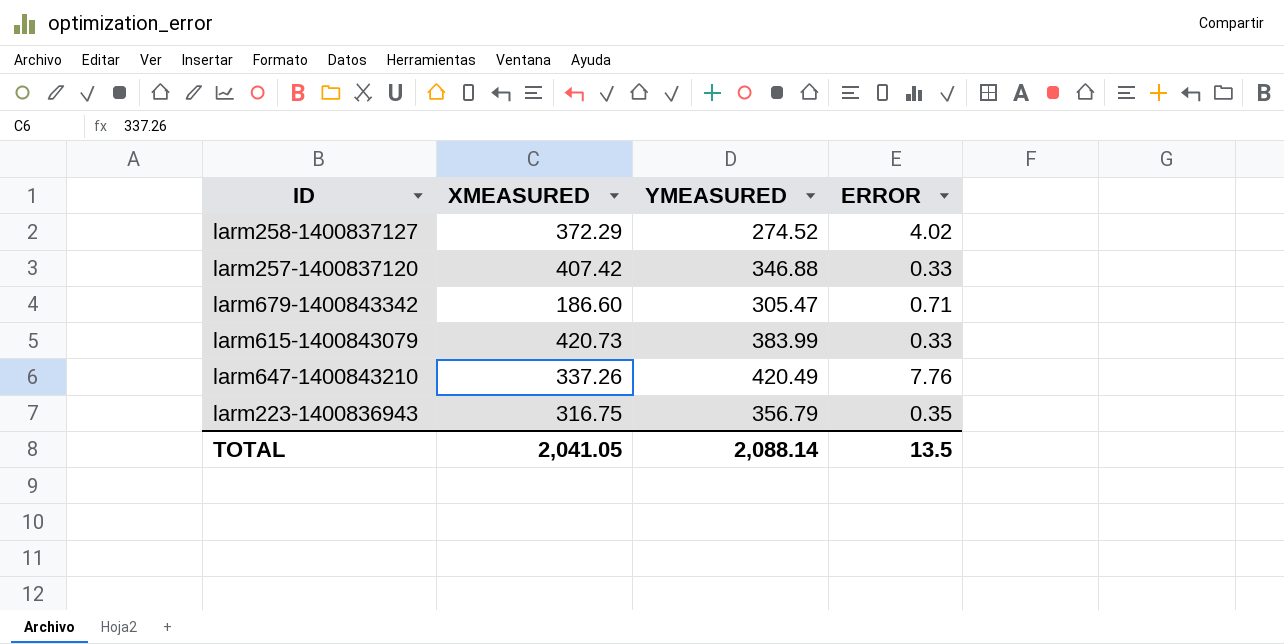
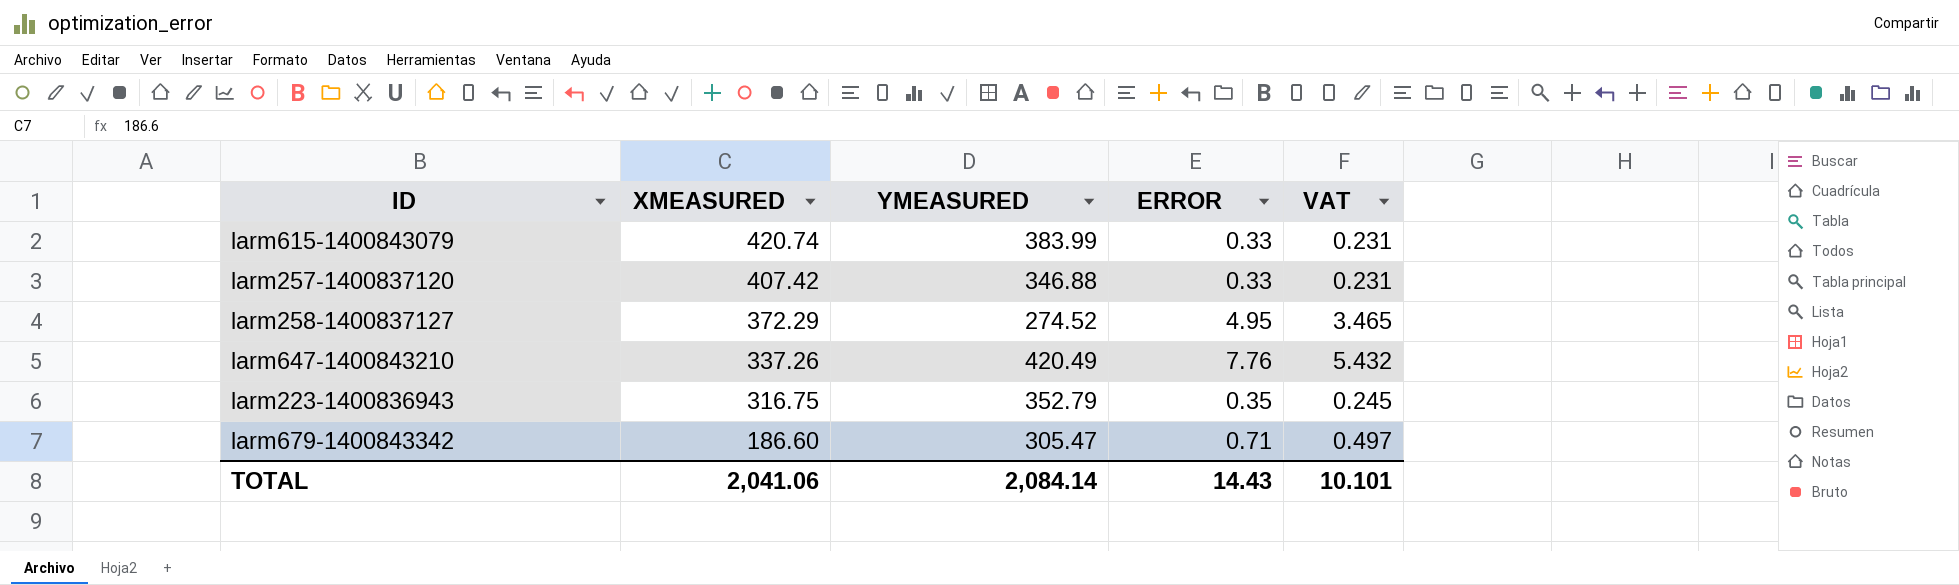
row order: none -> XMEASURED descending
column VAT | formula: none -> [ERROR] * 0.7
larm615-1400843079 | XMEASURED: 420.73 -> 420.74
larm258-1400837127 | ERROR: 4.02 -> 4.95
larm223-1400836943 | YMEASURED: 356.79 -> 352.79
TOTAL | XMEASURED: 2,041.05 -> 2,041.06
TOTAL | YMEASURED: 2,088.14 -> 2,084.14
TOTAL | ERROR: 13.5 -> 14.43

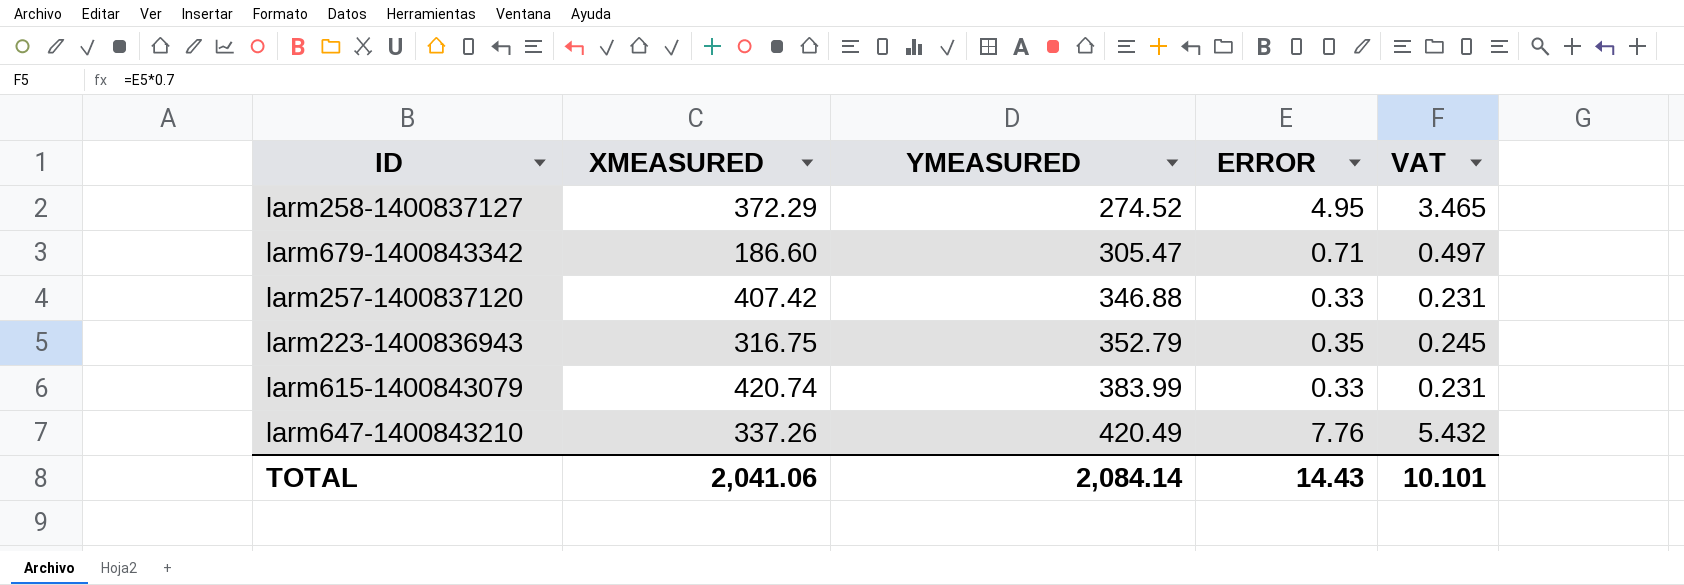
row order: XMEASURED descending -> YMEASURED ascending

